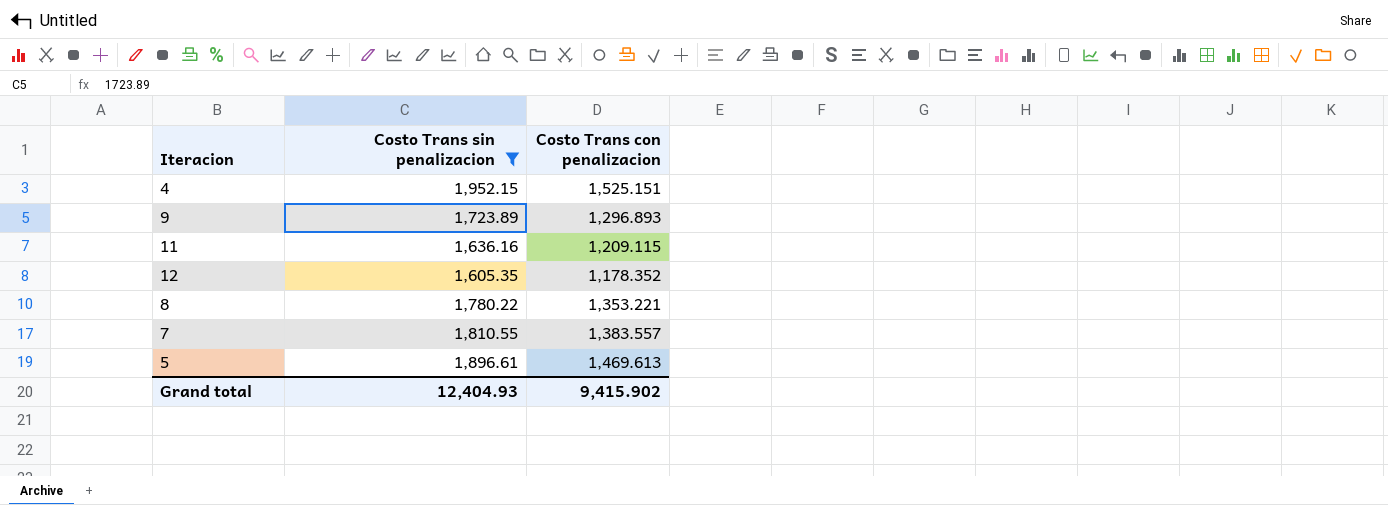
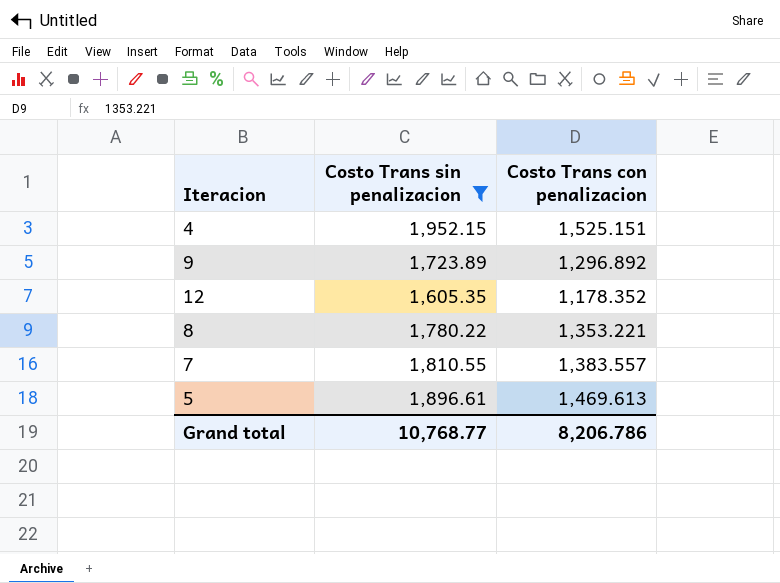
row 11: 1,636.16 | 1,209.115 -> none
9 | Costo Trans con penalizacion: 1,296.893 -> 1,296.892
Grand total | Costo Trans sin penalizacion: 12,404.93 -> 10,768.77
Grand total | Costo Trans con penalizacion: 9,415.902 -> 8,206.786

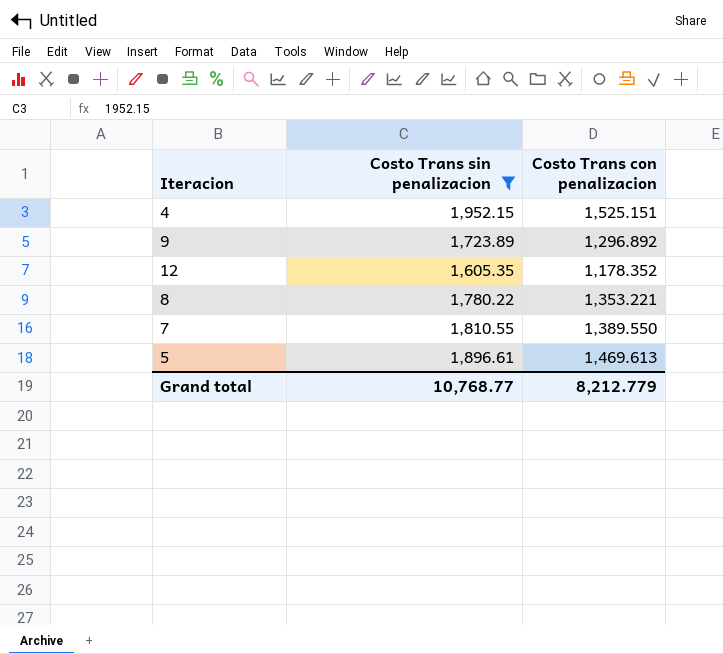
7 | Costo Trans con penalizacion: 1,383.557 -> 1,389.550
Grand total | Costo Trans con penalizacion: 8,206.786 -> 8,212.779

